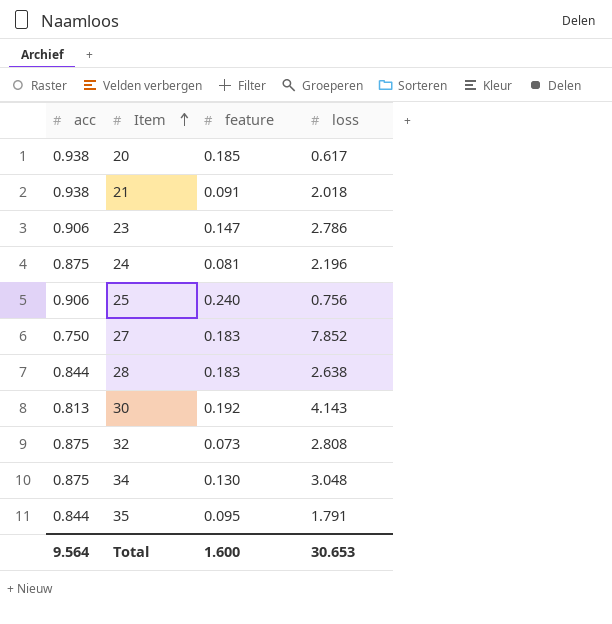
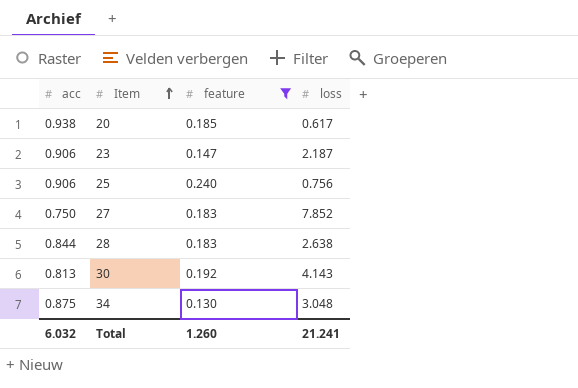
filter: none -> feature >= 0.130
23 | loss: 2.786 -> 2.187
Total | acc: 9.564 -> 6.032
Total | feature: 1.600 -> 1.260
Total | loss: 30.653 -> 21.241

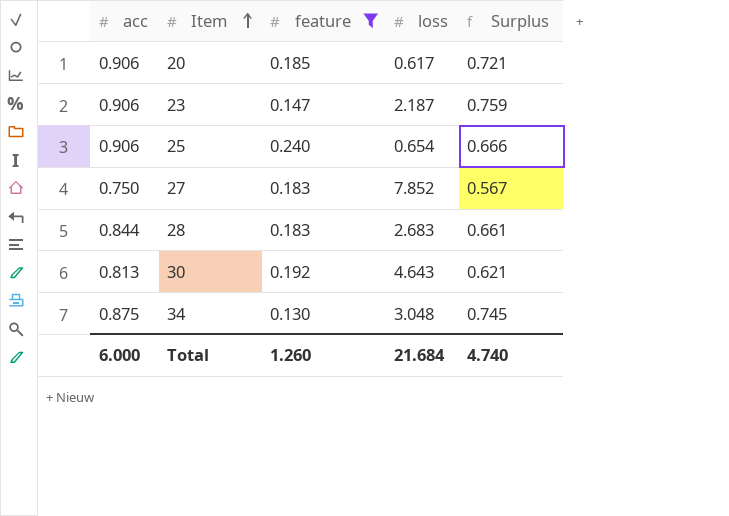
column Surplus | formula: none -> [acc] - [feature]
20 | acc: 0.938 -> 0.906
25 | loss: 0.756 -> 0.654
28 | loss: 2.638 -> 2.683
30 | loss: 4.143 -> 4.643
Total | acc: 6.032 -> 6.000
Total | loss: 21.241 -> 21.684

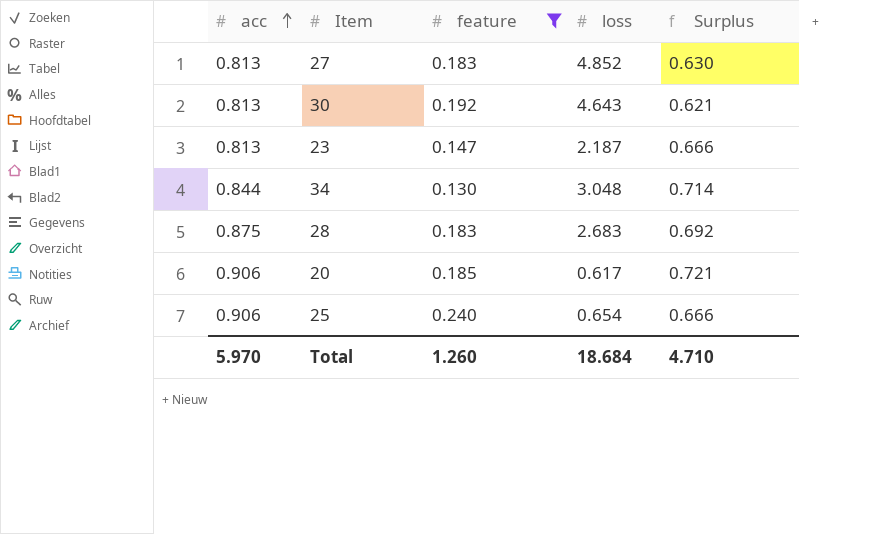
row order: Item ascending -> acc ascending
27 | acc: 0.750 -> 0.813
27 | loss: 7.852 -> 4.852
27 | Surplus: 0.567 -> 0.630
23 | acc: 0.906 -> 0.813
23 | Surplus: 0.759 -> 0.666
34 | acc: 0.875 -> 0.844
34 | Surplus: 0.745 -> 0.714
28 | acc: 0.844 -> 0.875
28 | Surplus: 0.661 -> 0.692
Total | acc: 6.000 -> 5.970
Total | loss: 21.684 -> 18.684
Total | Surplus: 4.740 -> 4.710

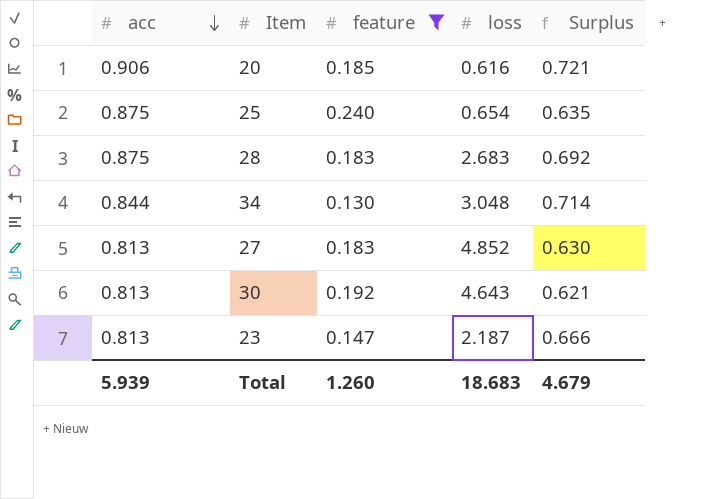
row order: acc ascending -> acc descending
20 | loss: 0.617 -> 0.616
25 | acc: 0.906 -> 0.875
25 | Surplus: 0.666 -> 0.635
Total | acc: 5.970 -> 5.939
Total | loss: 18.684 -> 18.683
Total | Surplus: 4.710 -> 4.679

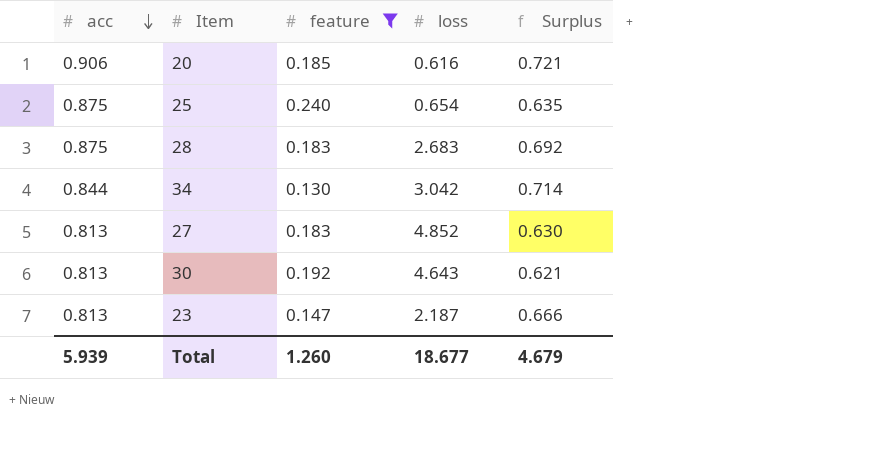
34 | loss: 3.048 -> 3.042
Total | loss: 18.683 -> 18.677

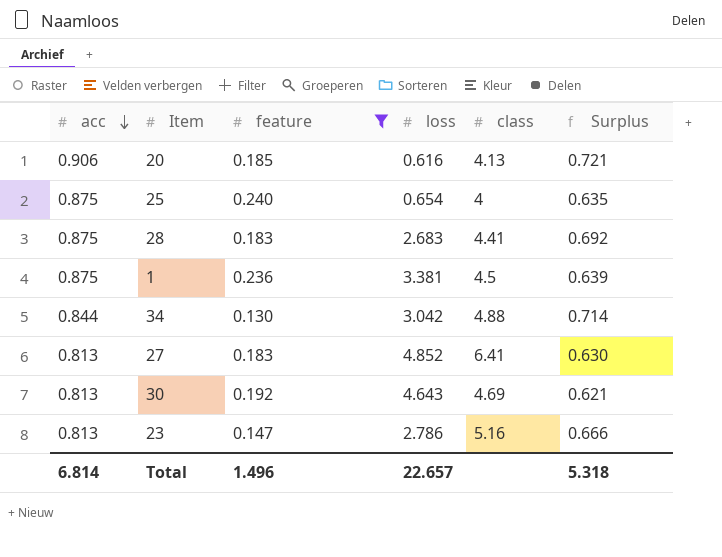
column class | position: none -> 5
row 1: none -> 0.875 | 0.236 | 3.381 | 4.5 | 0.639
23 | loss: 2.187 -> 2.786
Total | acc: 5.939 -> 6.814
Total | feature: 1.260 -> 1.496
Total | loss: 18.677 -> 22.657
Total | Surplus: 4.679 -> 5.318

